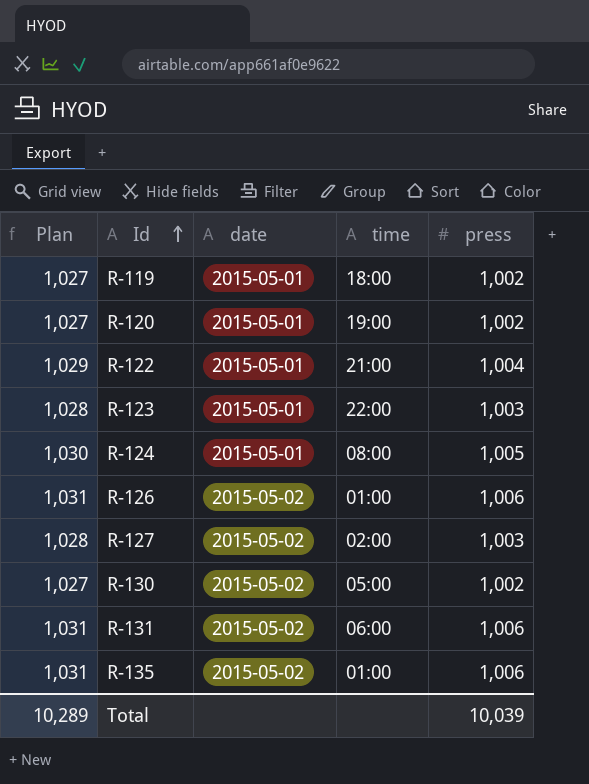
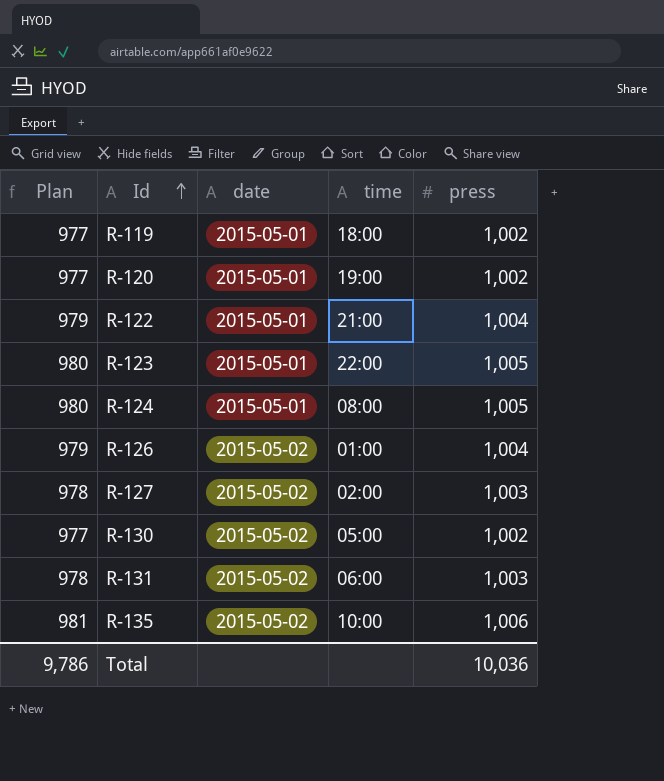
column Plan | formula: [press] + 25 -> [press] - 25
R-123 | press: 1,003 -> 1,005
R-126 | press: 1,006 -> 1,004
R-131 | press: 1,006 -> 1,003
R-135 | time: 01:00 -> 10:00
Total | Plan: 10,289 -> 9,786
Total | press: 10,039 -> 10,036

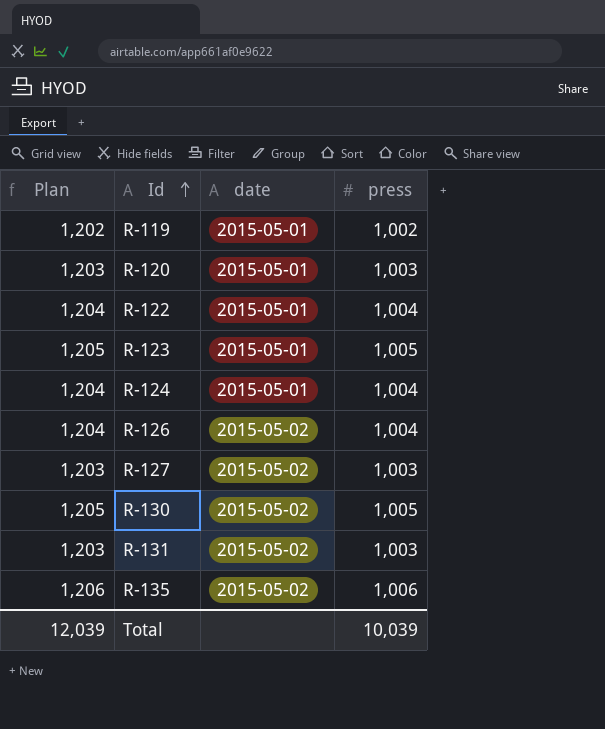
column time | position: 4 -> none
column Plan | formula: [press] - 25 -> [press] + 200
R-120 | press: 1,002 -> 1,003
R-124 | press: 1,005 -> 1,004
R-130 | press: 1,002 -> 1,005
Total | Plan: 9,786 -> 12,039
Total | press: 10,036 -> 10,039

